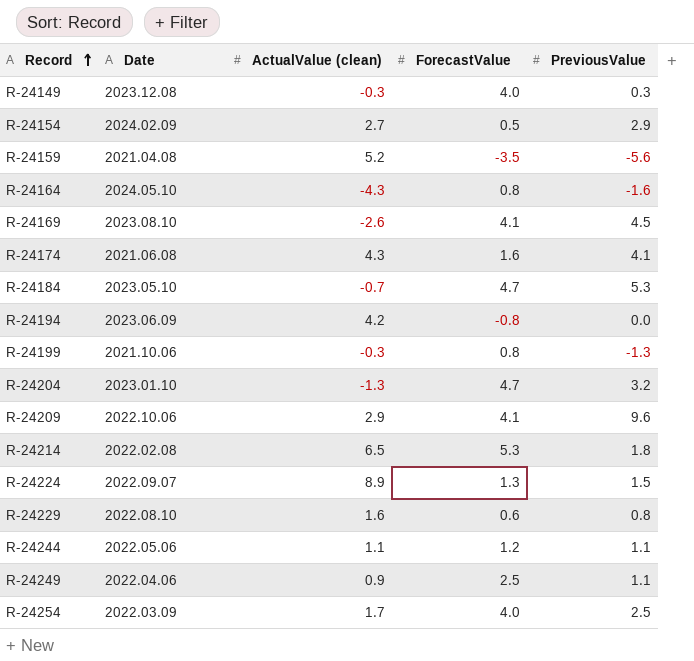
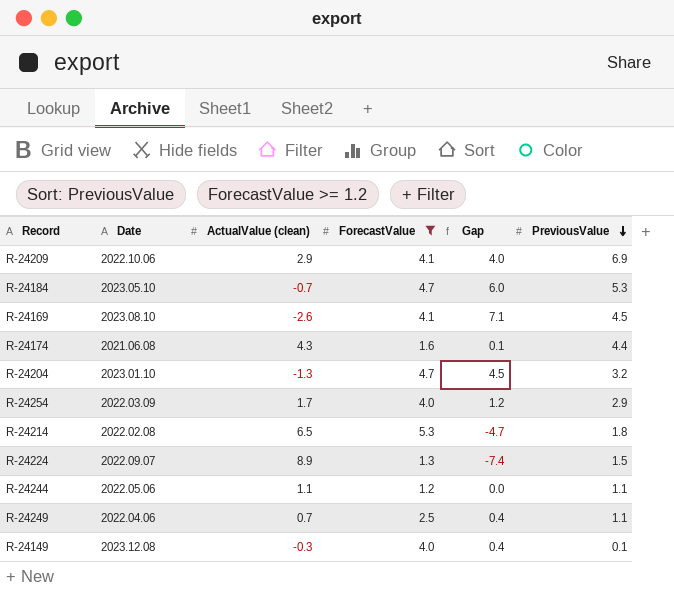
filter: none -> ForecastValue >= 1.2
row order: Record ascending -> PreviousValue descending
column Gap | formula: none -> [PreviousValue] - [ActualValue (clean)]
R-24209 | PreviousValue: 9.6 -> 6.9
R-24174 | PreviousValue: 4.1 -> 4.4
R-24254 | PreviousValue: 2.5 -> 2.9
R-24249 | ActualValue (clean): 0.9 -> 0.7
R-24149 | PreviousValue: 0.3 -> 0.1

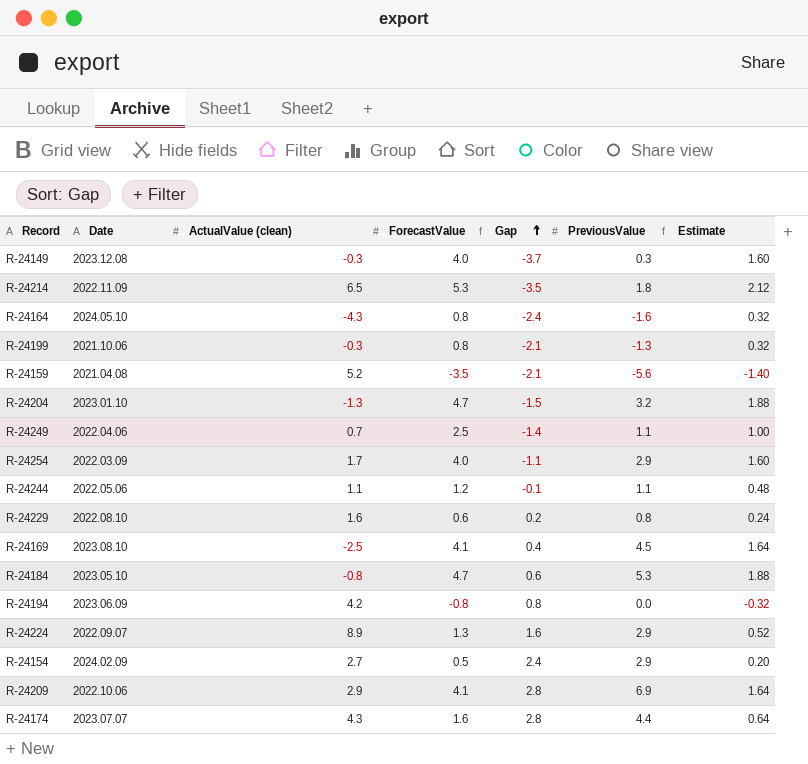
filter: ForecastValue >= 1.2 -> none
row order: PreviousValue descending -> Gap ascending
column Gap | formula: [PreviousValue] - [ActualValue (clean)] -> [PreviousValue] - [ForecastValue]
column Estimate | formula: none -> [ForecastValue] * 0.4
R-24149 | PreviousValue: 0.1 -> 0.3
R-24214 | Date: 2022.02.08 -> 2022.11.09
R-24169 | ActualValue (clean): -2.6 -> -2.5
R-24184 | ActualValue (clean): -0.7 -> -0.8
R-24224 | PreviousValue: 1.5 -> 2.9
R-24174 | Date: 2021.06.08 -> 2023.07.07

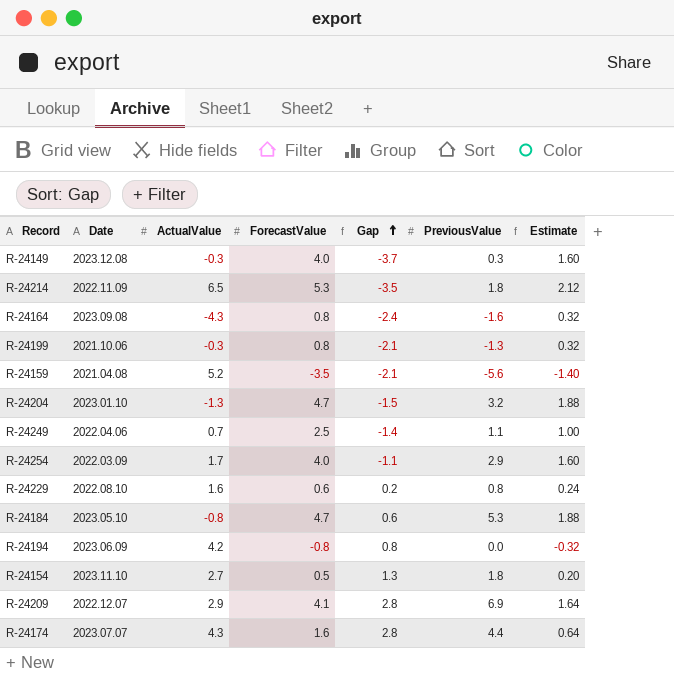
column name: ActualValue (clean) -> ActualValue
row R-24244: 2022.05.06 | 1.1 | 1.2 | -0.1 | 1.1 | 0.48 -> none
row R-24169: 2023.08.10 | -2.5 | 4.1 | 0.4 | 4.5 | 1.64 -> none
row R-24224: 2022.09.07 | 8.9 | 1.3 | 1.6 | 2.9 | 0.52 -> none
R-24164 | Date: 2024.05.10 -> 2023.09.08
R-24154 | Date: 2024.02.09 -> 2023.11.10
R-24154 | Gap: 2.4 -> 1.3
R-24154 | PreviousValue: 2.9 -> 1.8
R-24209 | Date: 2022.10.06 -> 2022.12.07

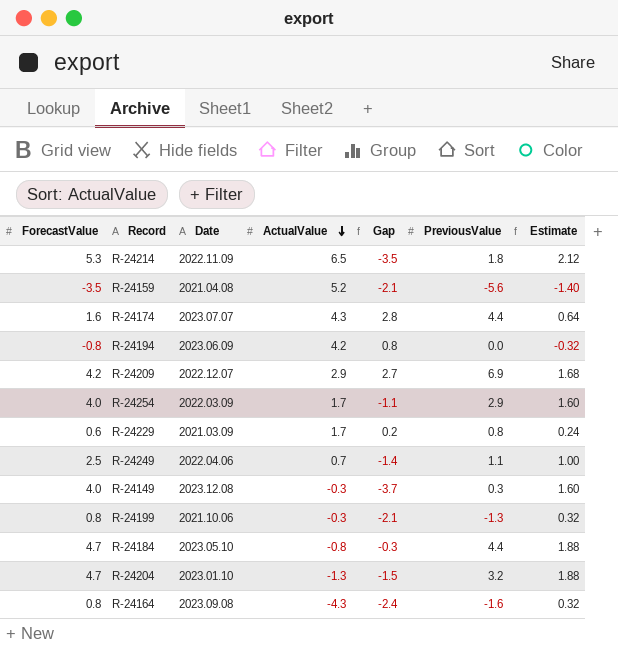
row order: Gap ascending -> ActualValue descending
column ForecastValue | position: 4 -> 1
row R-24154: 2023.11.10 | 2.7 | 0.5 | 1.3 | 1.8 | 0.20 -> none
R-24209 | ForecastValue: 4.1 -> 4.2
R-24209 | Gap: 2.8 -> 2.7
R-24209 | Estimate: 1.64 -> 1.68
R-24229 | Date: 2022.08.10 -> 2021.03.09
R-24229 | ActualValue: 1.6 -> 1.7
R-24184 | Gap: 0.6 -> -0.3
R-24184 | PreviousValue: 5.3 -> 4.4

